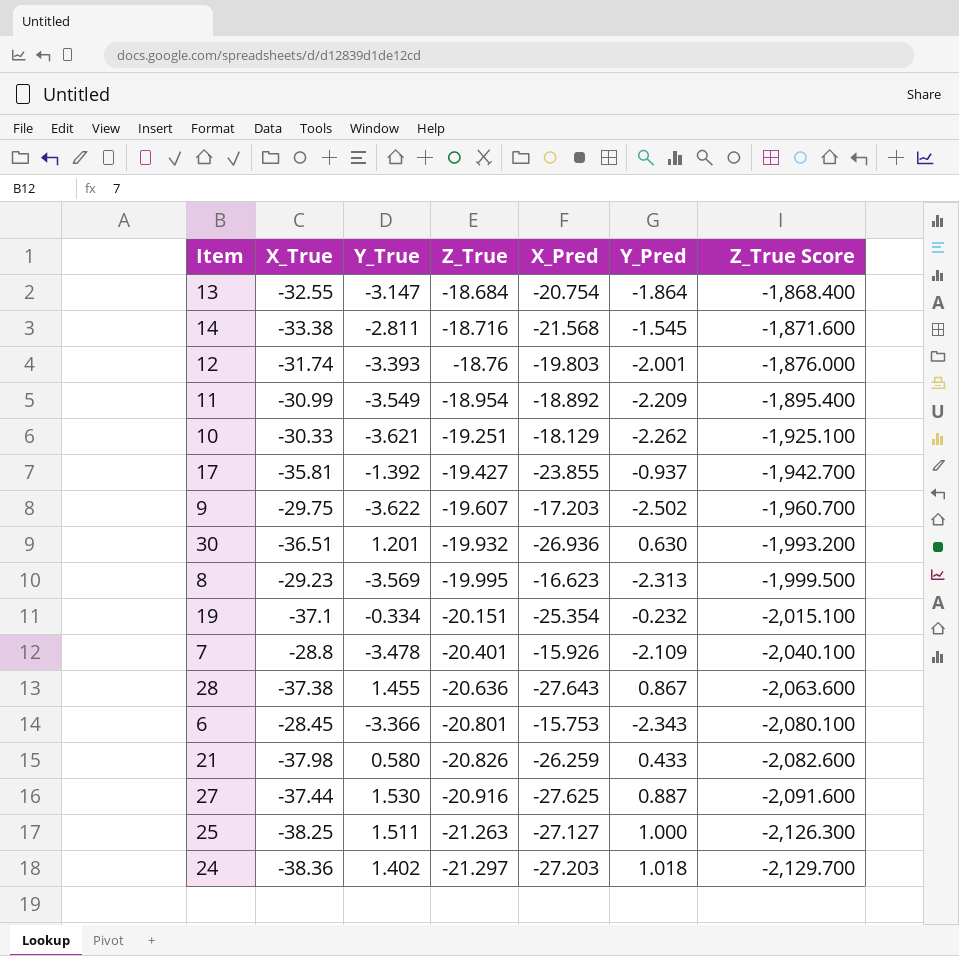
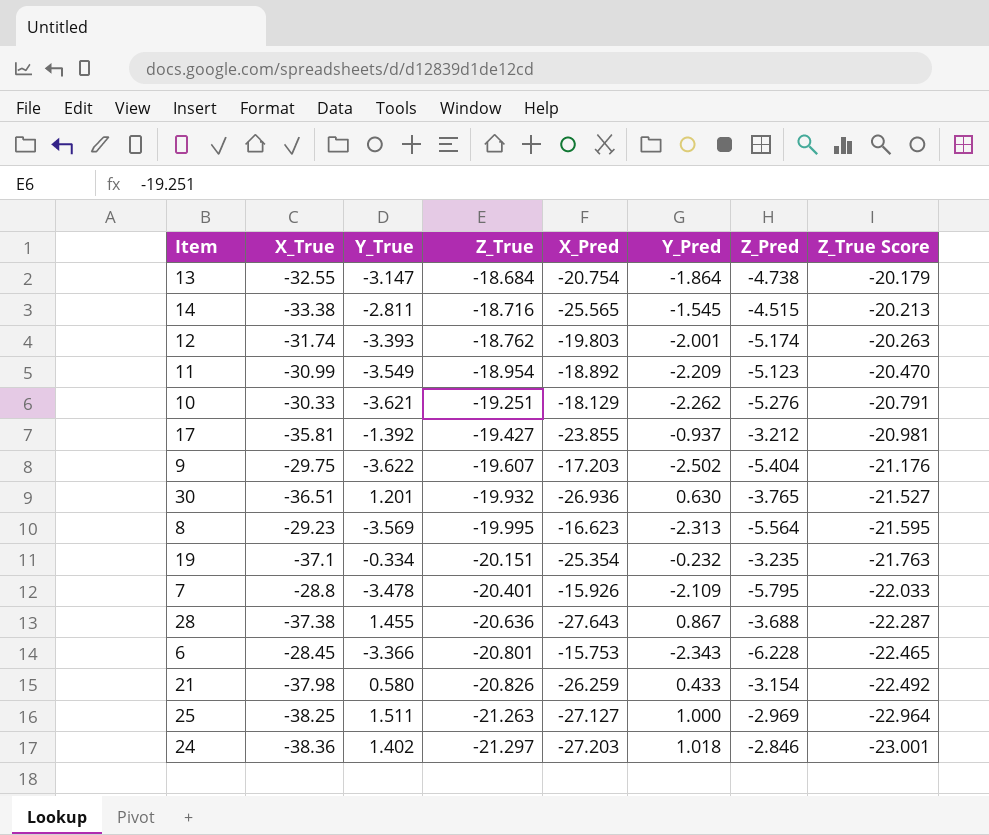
column Z_Pred | position: none -> 7
column Z_True Score | formula: [Z_True] * 100 -> [Z_True] * 1.08
row 27: -37.44 | 1.530 | -20.916 | -27.625 | 0.887 | -2,091.600 -> none
14 | X_Pred: -21.568 -> -25.565
12 | Z_True: -18.76 -> -18.762

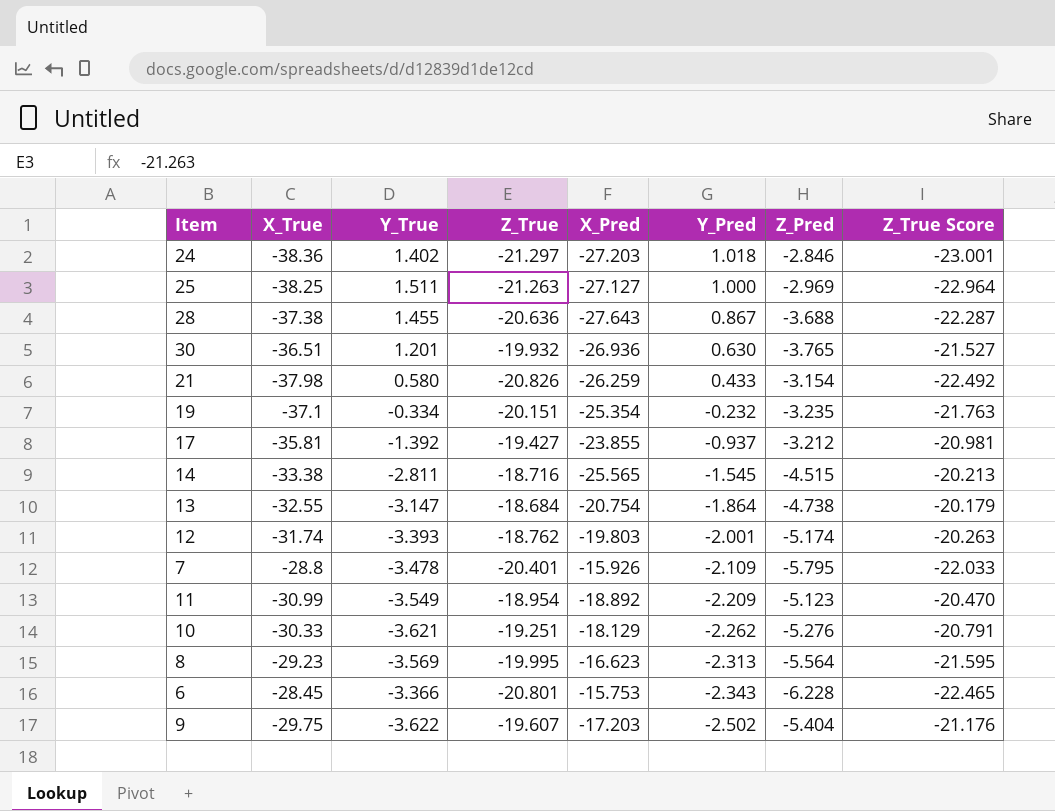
row order: Z_True descending -> Y_Pred descending

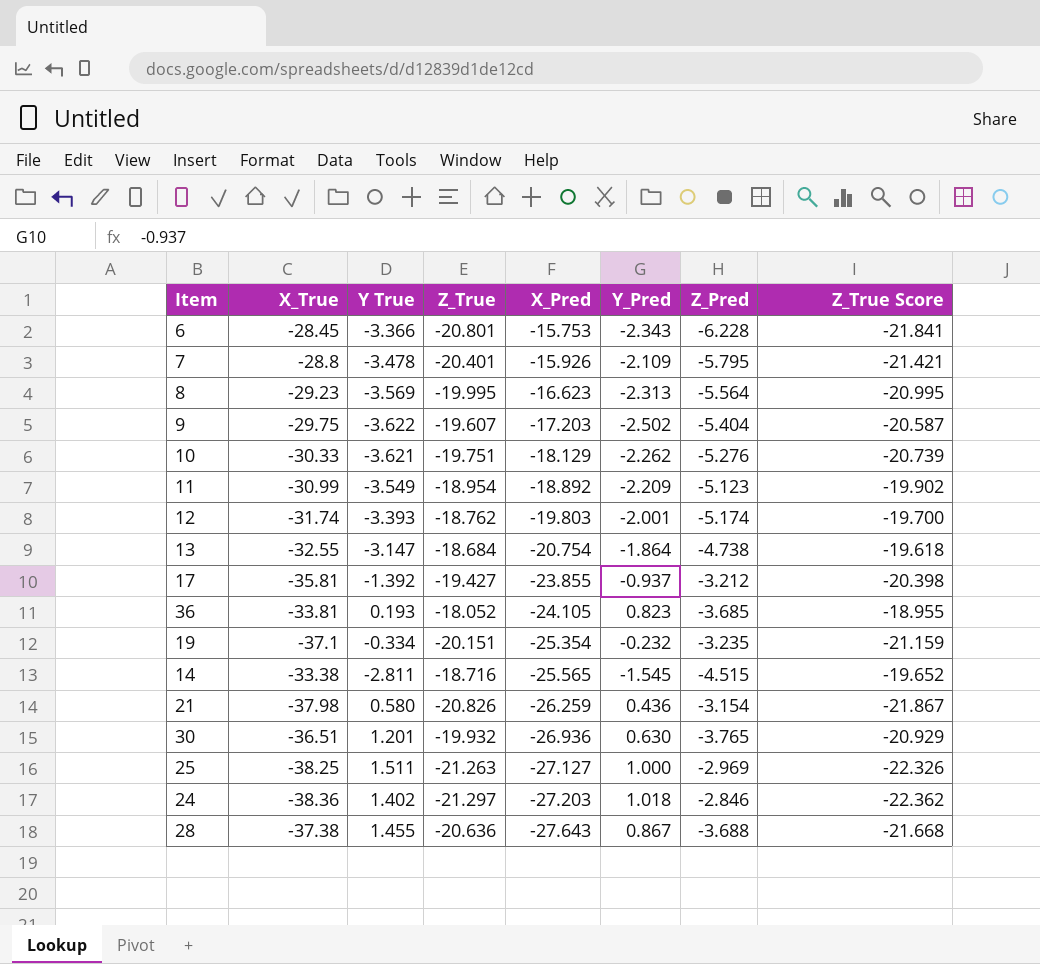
row order: Y_Pred descending -> X_Pred descending
column name: Y_True -> Y True
column Z_True Score | formula: [Z_True] * 1.08 -> [Z_True] * 1.05
10 | Z_True: -19.251 -> -19.751
row 36: none -> -33.81 | 0.193 | -18.052 | -24.105 | 0.823 | -3.685 | -18.955
21 | Y_Pred: 0.433 -> 0.436

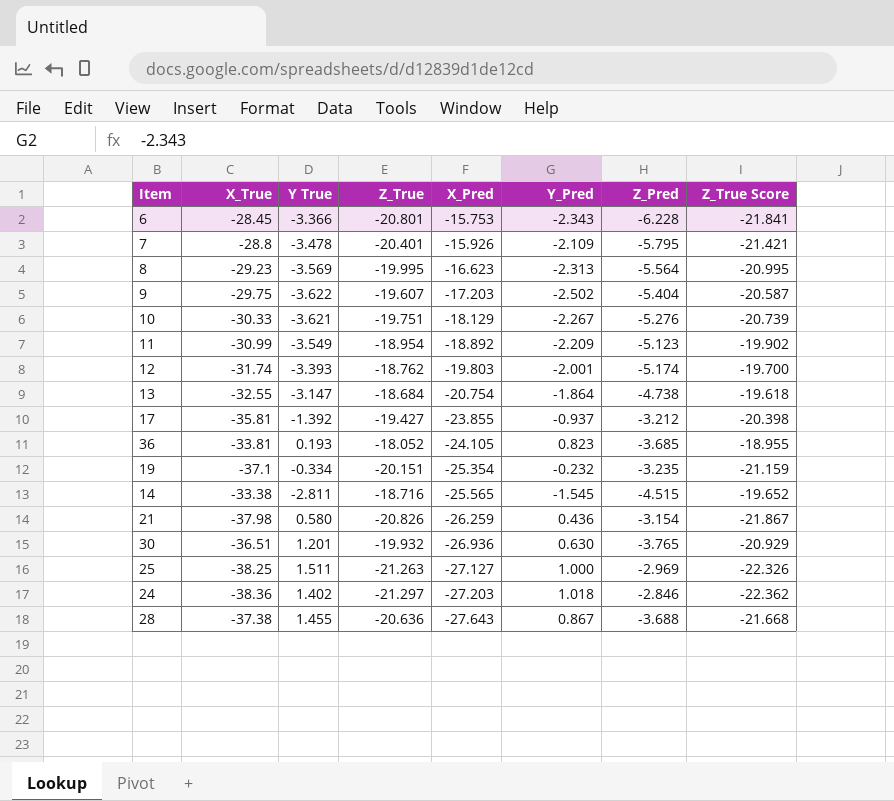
10 | Y_Pred: -2.262 -> -2.267

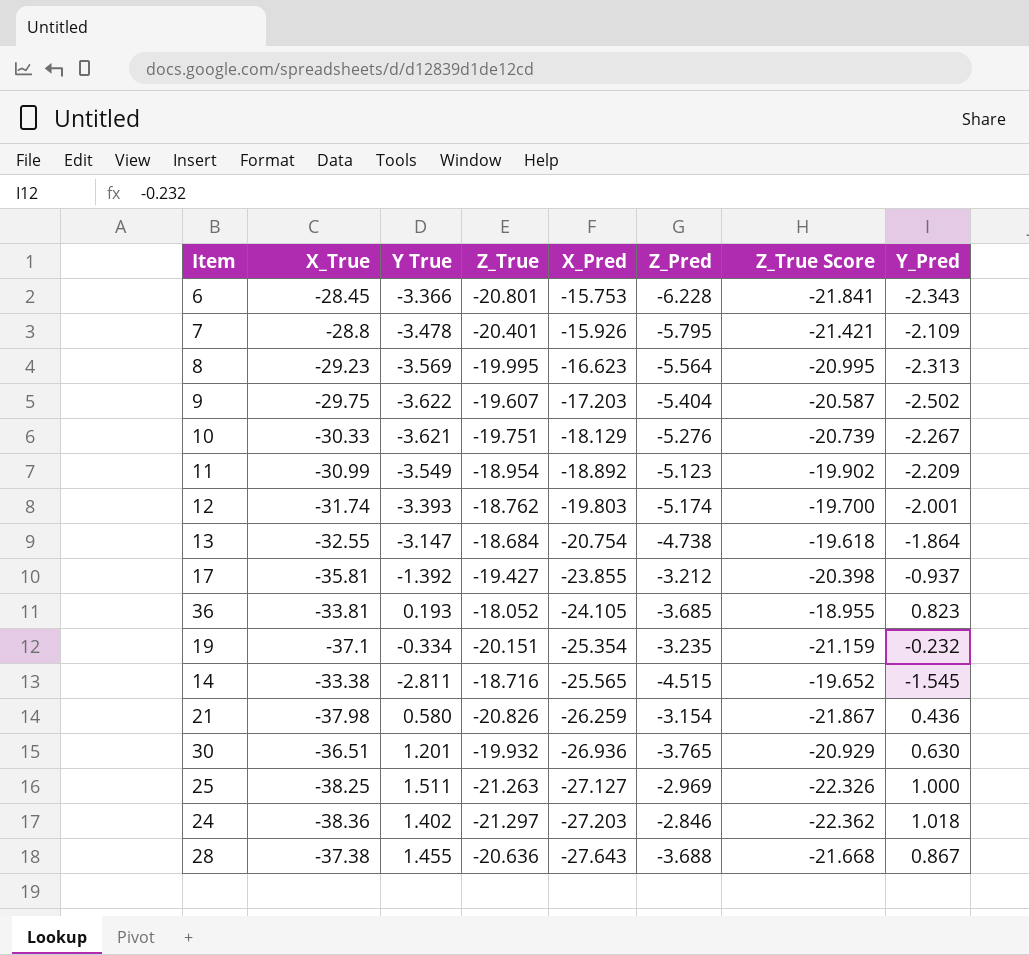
column Y_Pred | position: 6 -> 8

